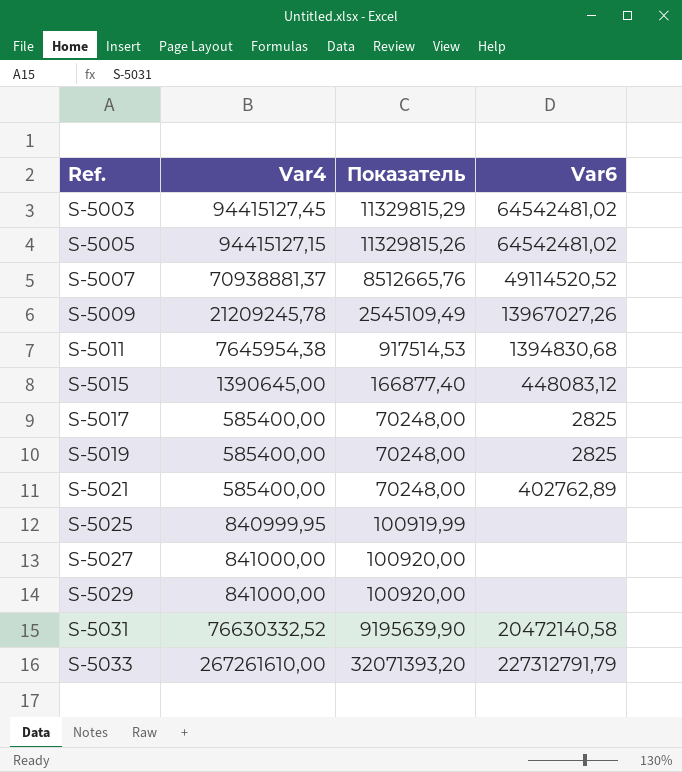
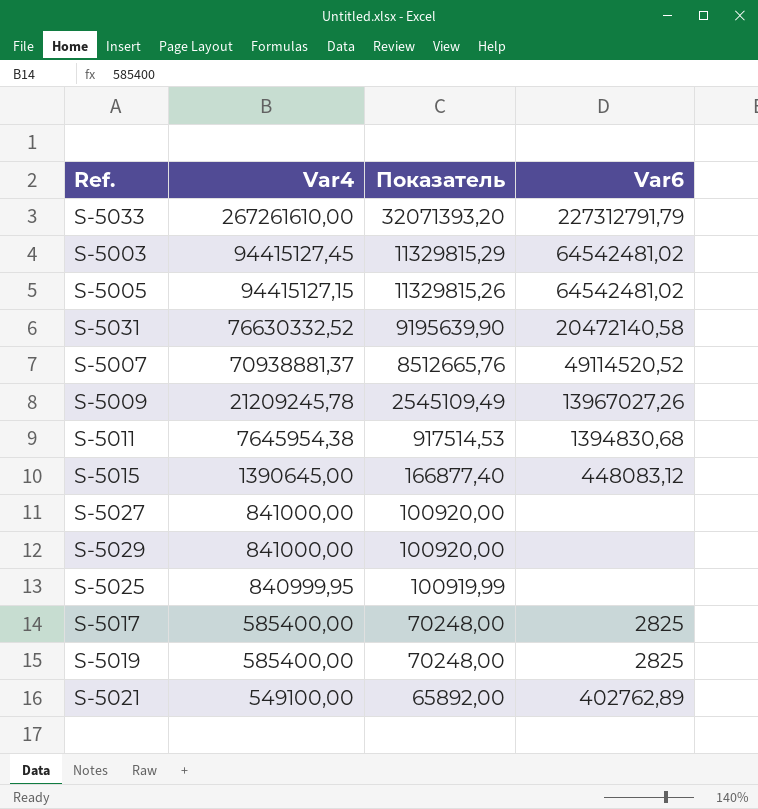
row order: Ref. ascending -> Var4 descending
S-5021 | Var4: 585400,00 -> 549100,00
S-5021 | Показатель: 70248,00 -> 65892,00

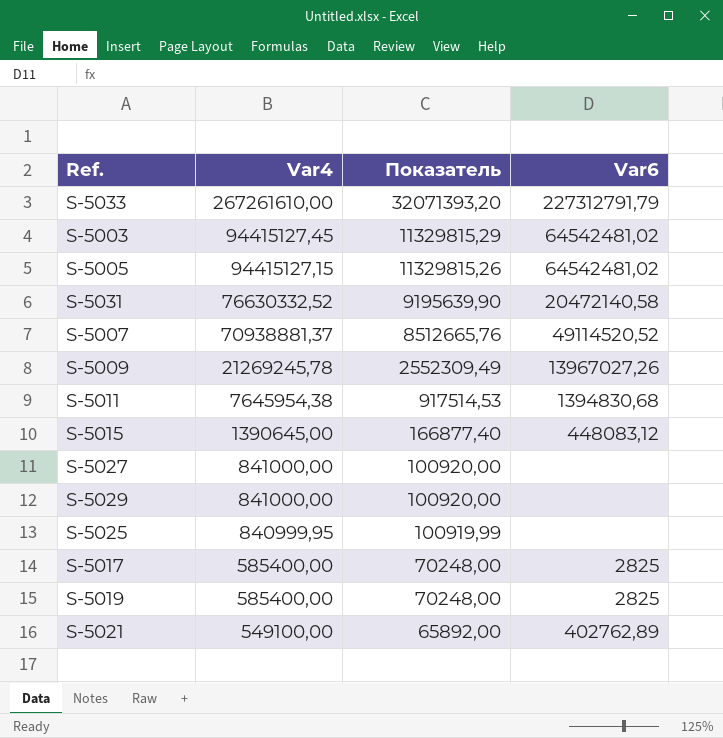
S-5009 | Var4: 21209245,78 -> 21269245,78
S-5009 | Показатель: 2545109,49 -> 2552309,49

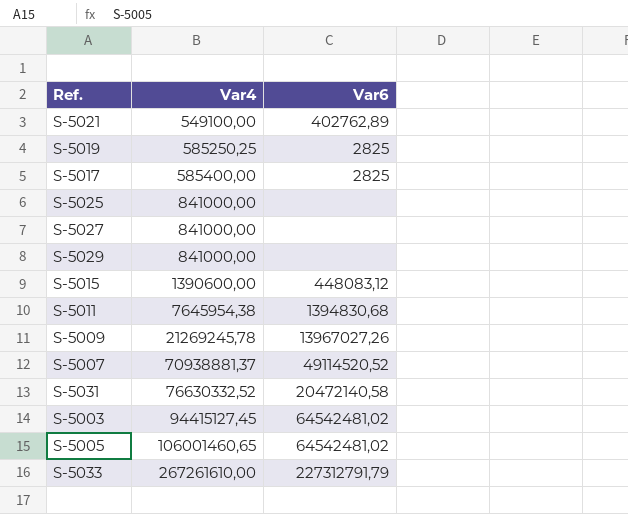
row order: Var4 descending -> Var4 ascending
column Показатель | formula: [Var4] * 0,12 -> none
S-5019 | Var4: 585400,00 -> 585250,25
S-5025 | Var4: 840999,95 -> 841000,00
S-5015 | Var4: 1390645,00 -> 1390600,00
S-5005 | Var4: 94415127,15 -> 106001460,65

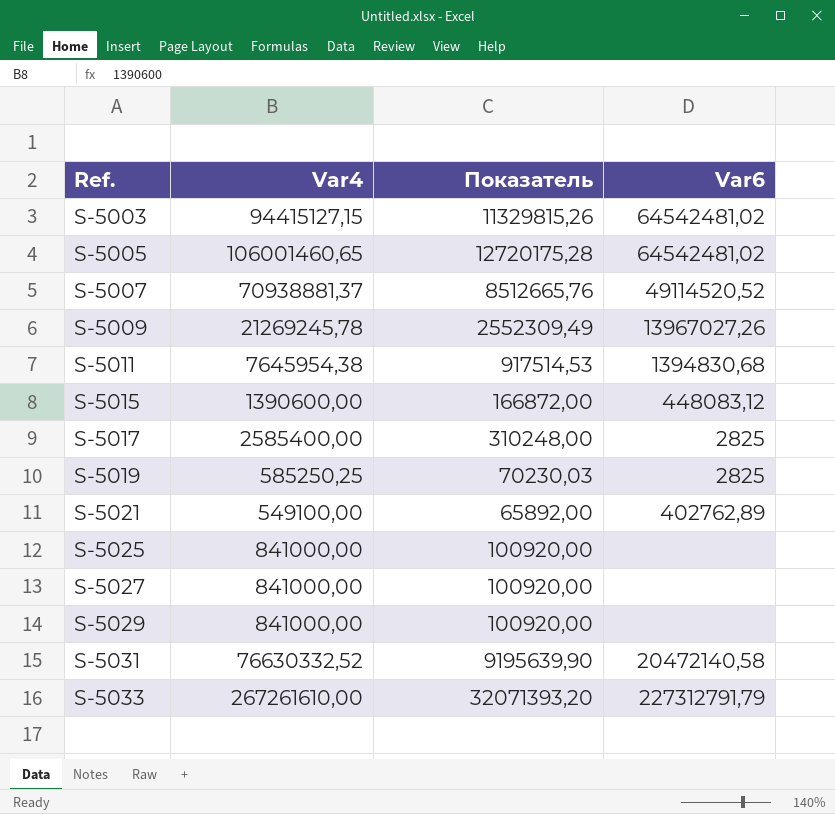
row order: Var4 ascending -> Ref. ascending
column Показатель | formula: none -> [Var4] * 0,12
S-5003 | Var4: 94415127,45 -> 94415127,15
S-5017 | Var4: 585400,00 -> 2585400,00

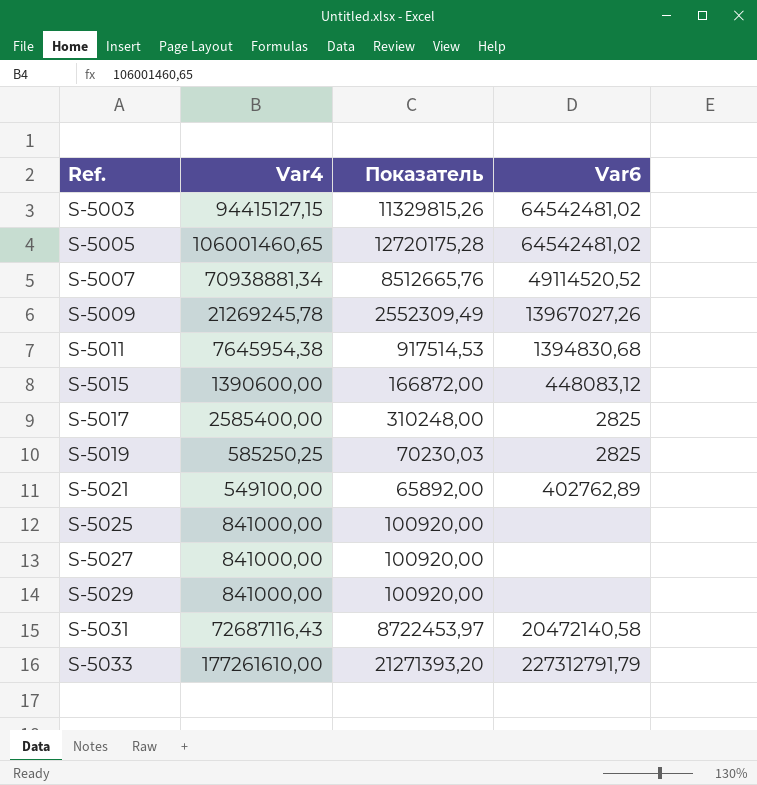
S-5007 | Var4: 70938881,37 -> 70938881,34
S-5031 | Var4: 76630332,52 -> 72687116,43
S-5031 | Показатель: 9195639,90 -> 8722453,97
S-5033 | Var4: 267261610,00 -> 177261610,00
S-5033 | Показатель: 32071393,20 -> 21271393,20

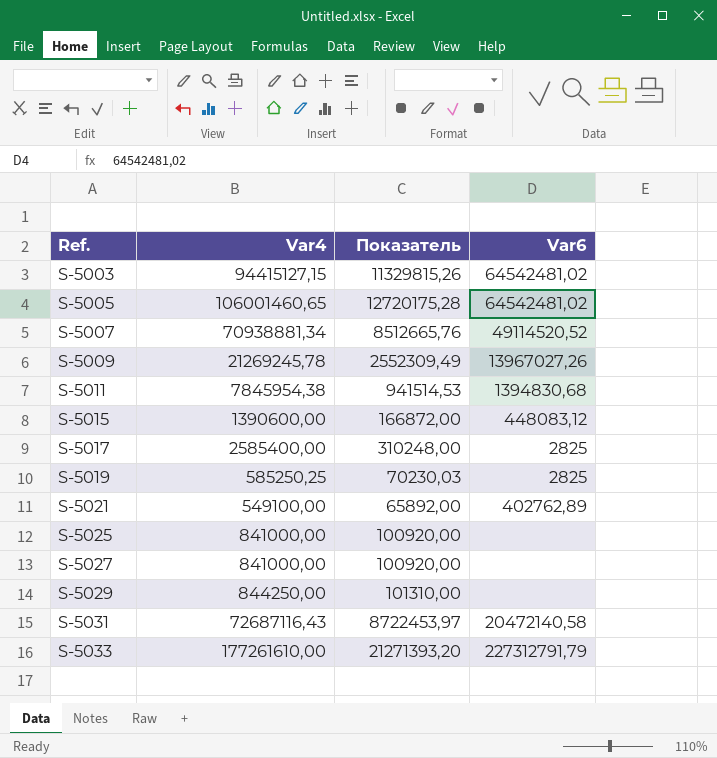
S-5011 | Var4: 7645954,38 -> 7845954,38
S-5011 | Показатель: 917514,53 -> 941514,53
S-5029 | Var4: 841000,00 -> 844250,00
S-5029 | Показатель: 100920,00 -> 101310,00

